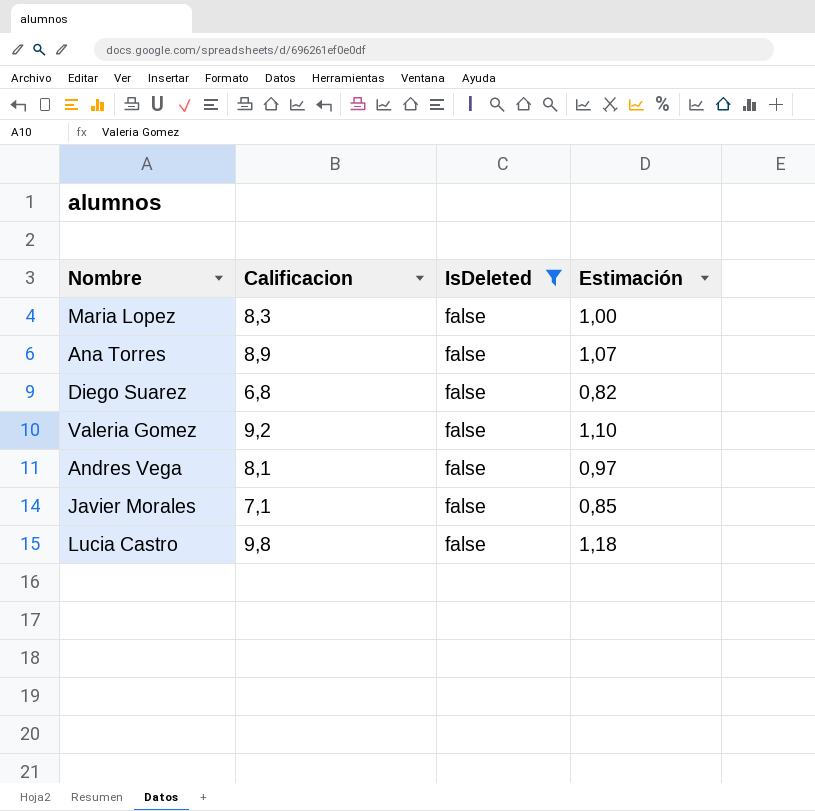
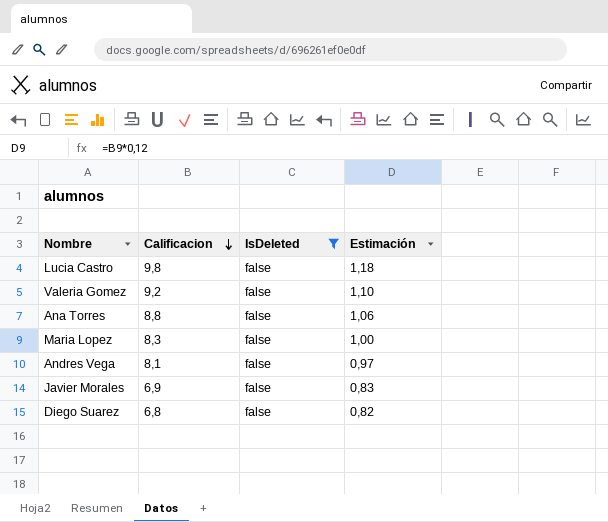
row order: none -> Calificacion descending
Ana Torres | Calificacion: 8,9 -> 8,8
Ana Torres | Estimación: 1,07 -> 1,06
Javier Morales | Calificacion: 7,1 -> 6,9
Javier Morales | Estimación: 0,85 -> 0,83

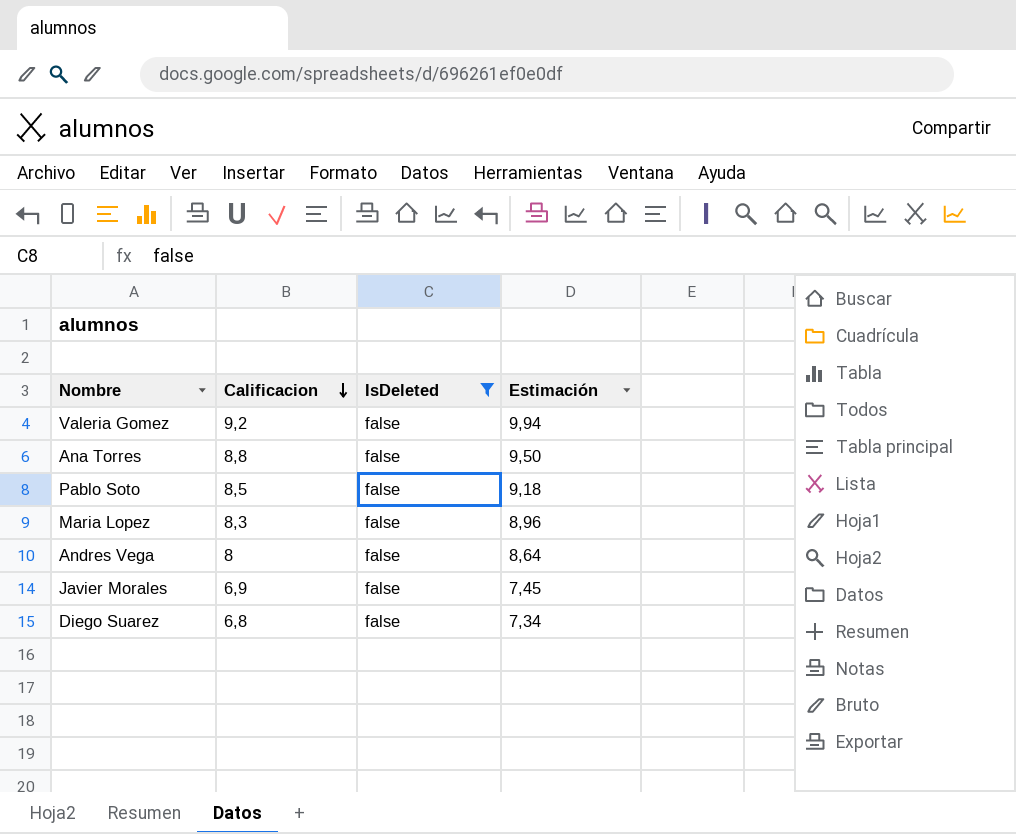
column Estimación | formula: [Calificacion] * 0,12 -> [Calificacion] * 1,08
row Lucia Castro: 9,8 | false | 1,18 -> none
row Pablo Soto: none -> 8,5 | false | 9,18
Andres Vega | Calificacion: 8,1 -> 8

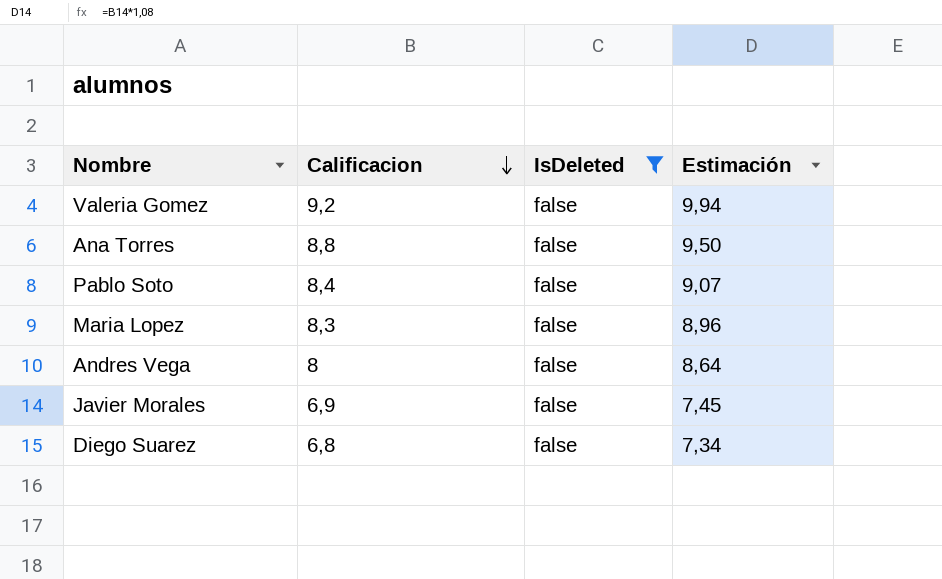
Pablo Soto | Calificacion: 8,5 -> 8,4
Pablo Soto | Estimación: 9,18 -> 9,07

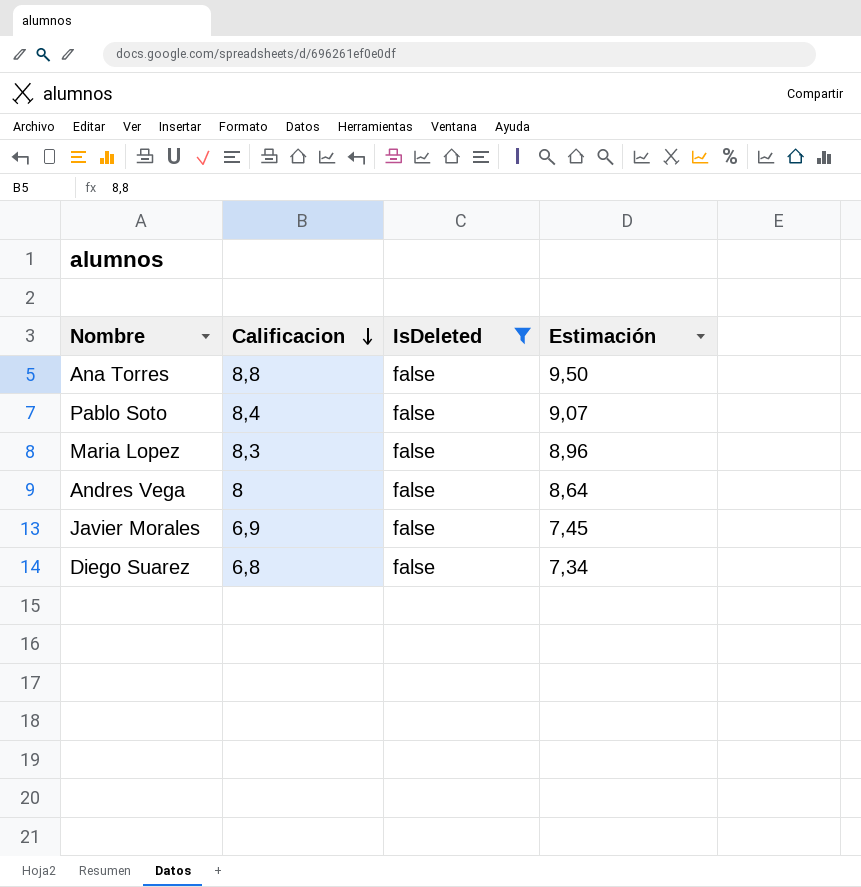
row Valeria Gomez: 9,2 | false | 9,94 -> none

